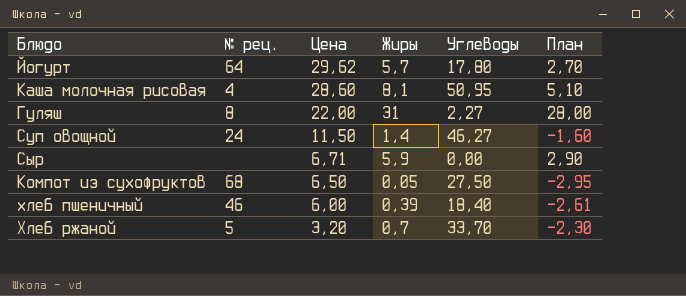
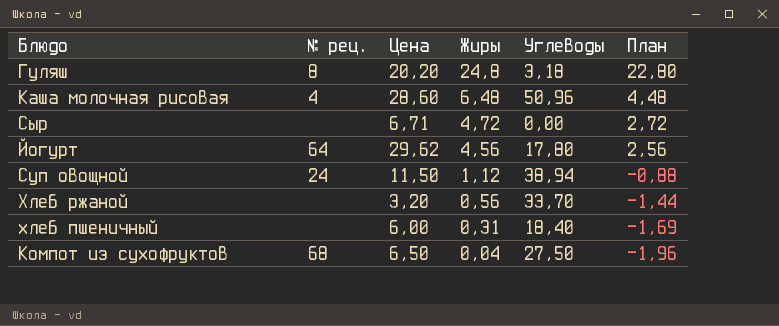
row order: Цена descending -> Жиры descending
column План | formula: [Жиры] - 3 -> [Жиры] - 2
Гуляш | Цена: 22,00 -> 20,20
Гуляш | Жиры: 31 -> 24,8
Гуляш | Углеводы: 2,27 -> 3,18
Каша молочная рисовая | Жиры: 8,1 -> 6,48
Каша молочная рисовая | Углеводы: 50,95 -> 50,96
Сыр | Жиры: 5,9 -> 4,72
Йогурт | Жиры: 5,7 -> 4,56
Суп овощной | Жиры: 1,4 -> 1,12
Суп овощной | Углеводы: 46,27 -> 38,94
Хлеб ржаной | № рец.: 5 -> none
Хлеб ржаной | Жиры: 0,7 -> 0,56
хлеб пшеничный | № рец.: 46 -> none
хлеб пшеничный | Жиры: 0,39 -> 0,31
Компот из сухофруктов | Жиры: 0,05 -> 0,04

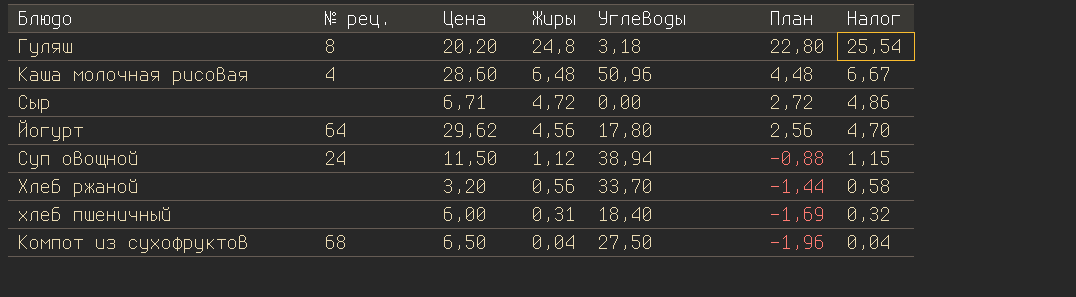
column Налог | formula: none -> [Жиры] * 1,03

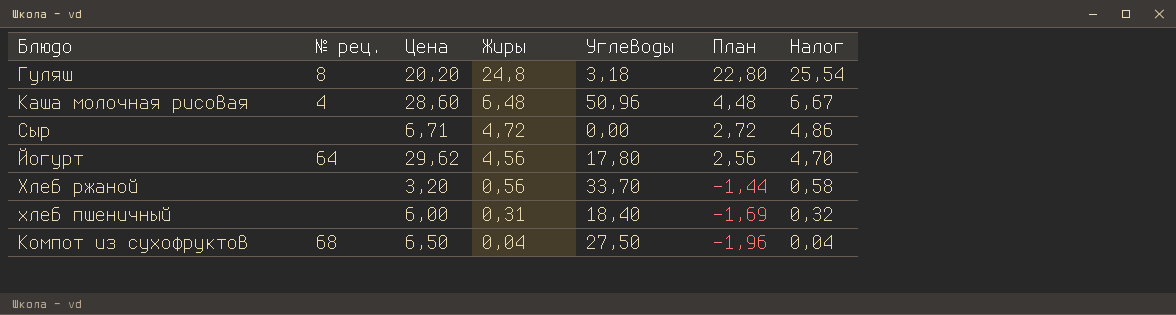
row Суп овощной: 24 | 11,50 | 1,12 | 38,94 | -0,88 | 1,15 -> none

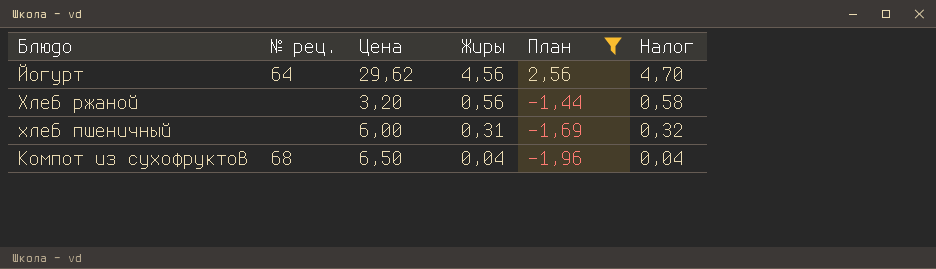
filter: none -> План <= 2,56
column Углеводы | position: 5 -> none

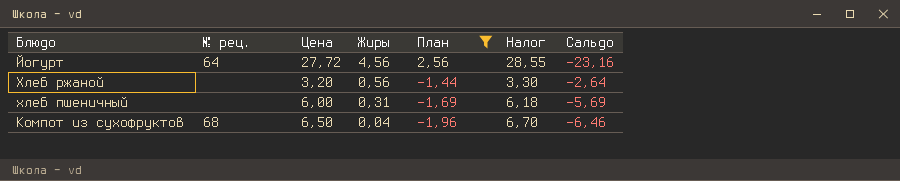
column Налог | formula: [Жиры] * 1,03 -> [Цена] * 1,03
column Сальдо | formula: none -> [Жиры] - [Цена]
Йогурт | Цена: 29,62 -> 27,72

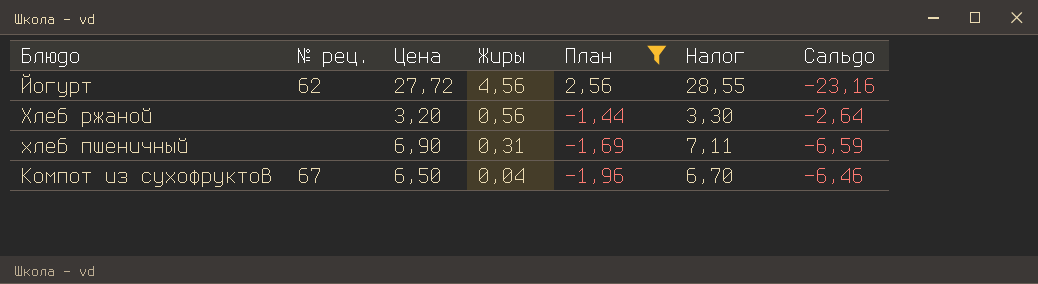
Йогурт | № рец.: 64 -> 62
хлеб пшеничный | Цена: 6,00 -> 6,90
хлеб пшеничный | Налог: 6,18 -> 7,11
хлеб пшеничный | Сальдо: -5,69 -> -6,59
Компот из сухофруктов | № рец.: 68 -> 67

